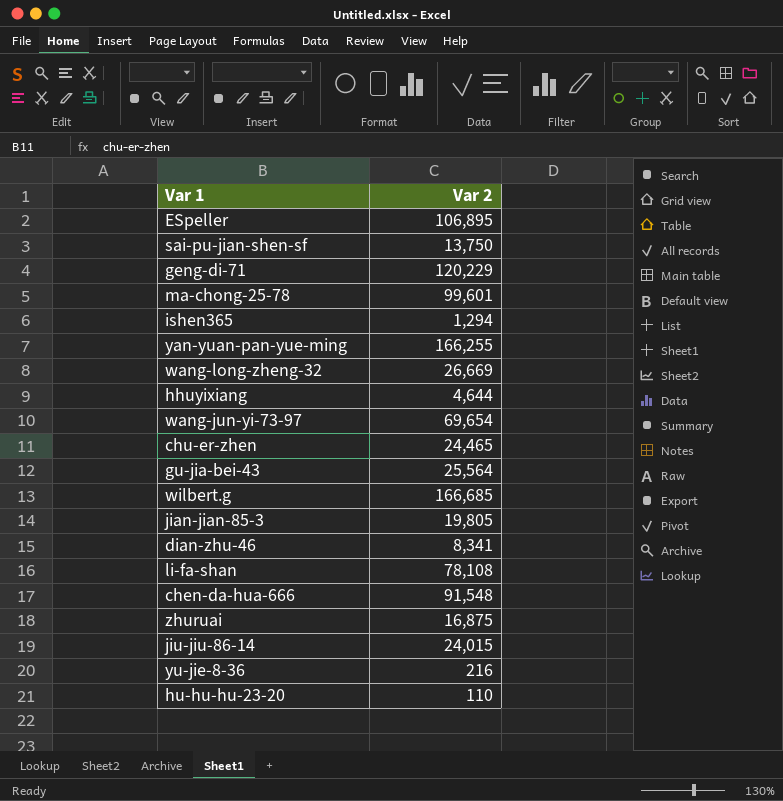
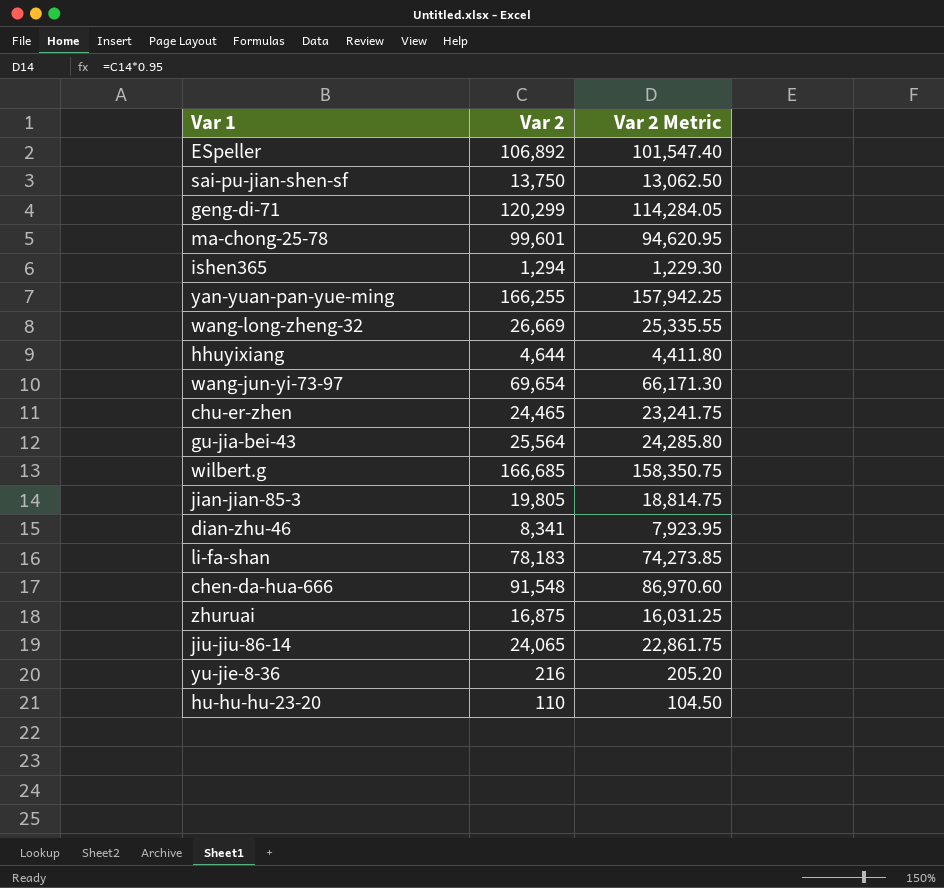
column Var 2 Metric | formula: none -> [Var 2] * 0.95
ESpeller | Var 2: 106,895 -> 106,892
geng-di-71 | Var 2: 120,229 -> 120,299
li-fa-shan | Var 2: 78,108 -> 78,183
jiu-jiu-86-14 | Var 2: 24,015 -> 24,065

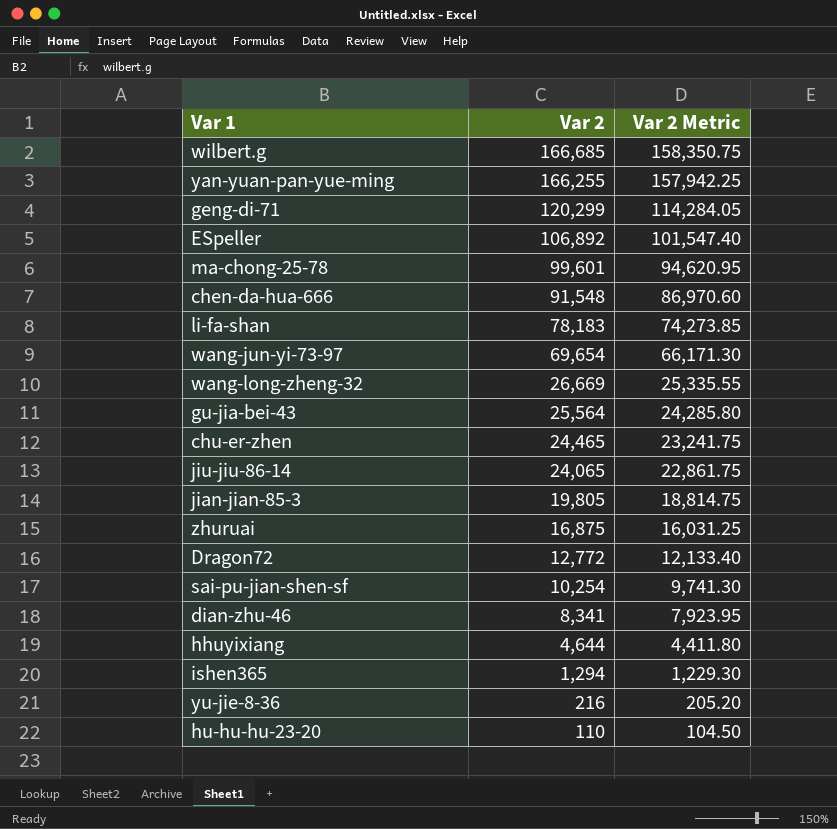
row order: none -> Var 2 descending
row Dragon72: none -> 12,772 | 12,133.40
sai-pu-jian-shen-sf | Var 2: 13,750 -> 10,254
sai-pu-jian-shen-sf | Var 2 Metric: 13,062.50 -> 9,741.30

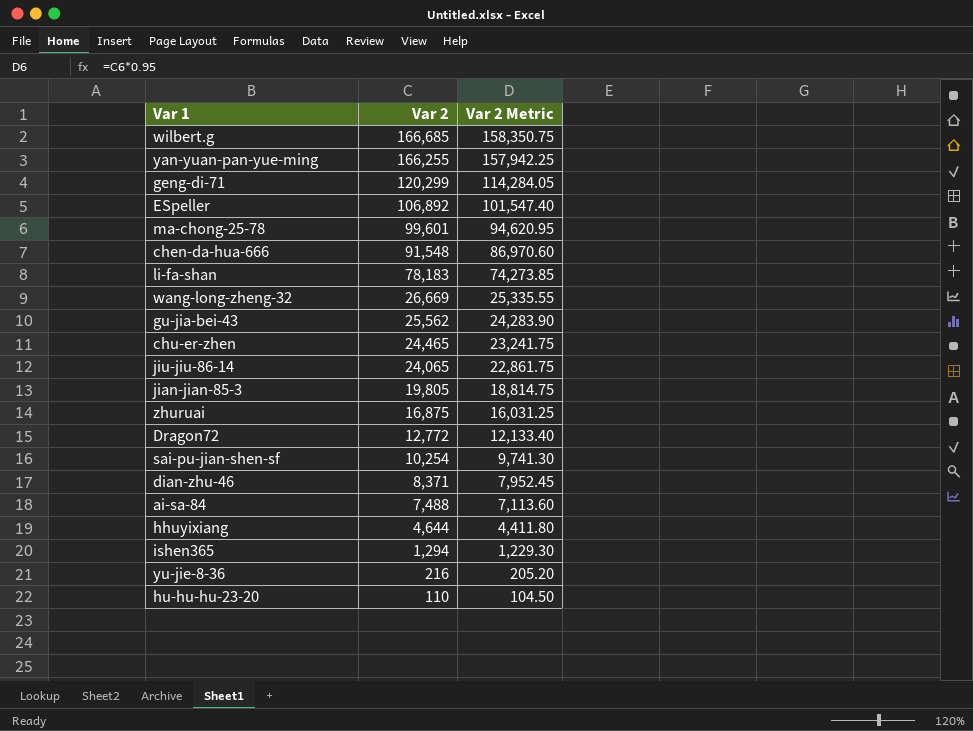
row wang-jun-yi-73-97: 69,654 | 66,171.30 -> none
gu-jia-bei-43 | Var 2: 25,564 -> 25,562
gu-jia-bei-43 | Var 2 Metric: 24,285.80 -> 24,283.90
dian-zhu-46 | Var 2: 8,341 -> 8,371
dian-zhu-46 | Var 2 Metric: 7,923.95 -> 7,952.45
row ai-sa-84: none -> 7,488 | 7,113.60

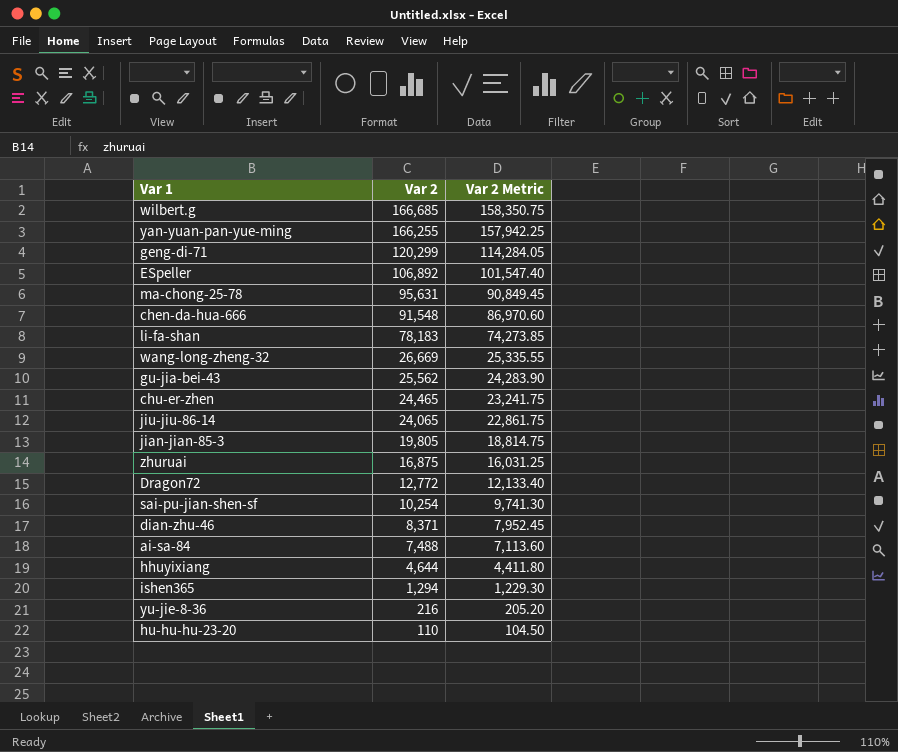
ma-chong-25-78 | Var 2: 99,601 -> 95,631
ma-chong-25-78 | Var 2 Metric: 94,620.95 -> 90,849.45

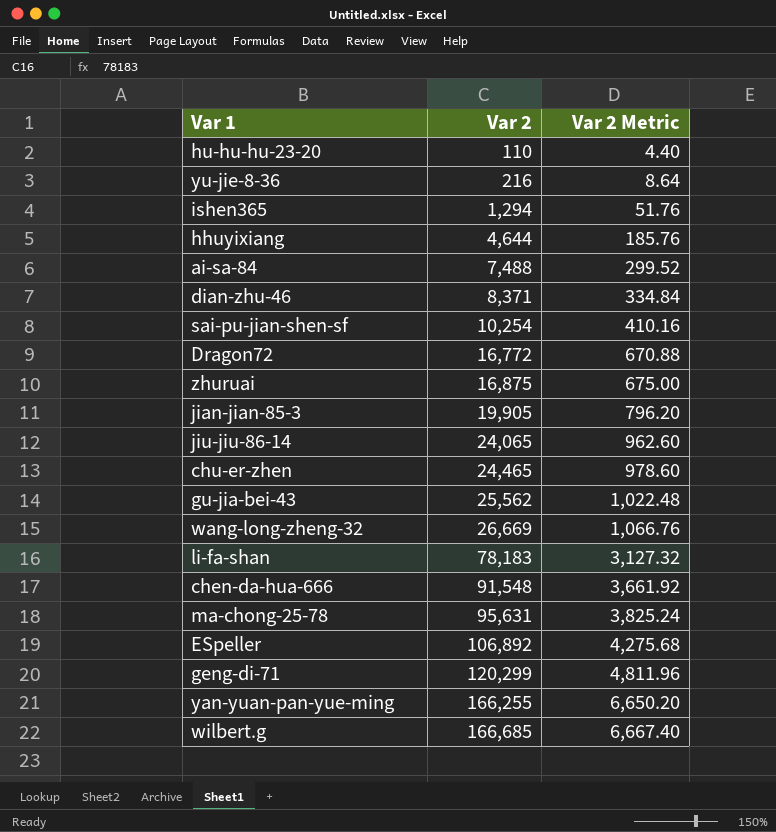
row order: Var 2 descending -> Var 2 ascending
column Var 2 Metric | formula: [Var 2] * 0.95 -> [Var 2] * 0.04
Dragon72 | Var 2: 12,772 -> 16,772
jian-jian-85-3 | Var 2: 19,805 -> 19,905

